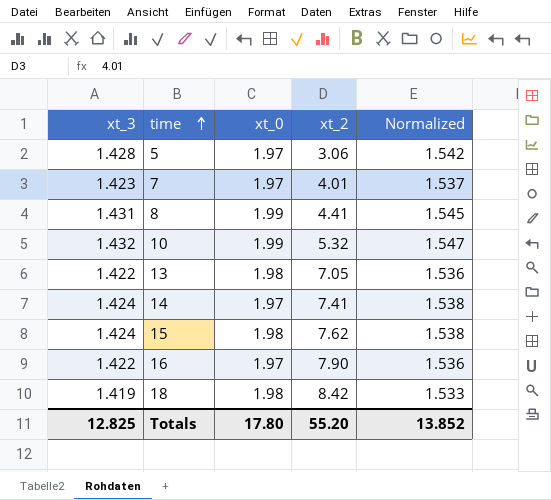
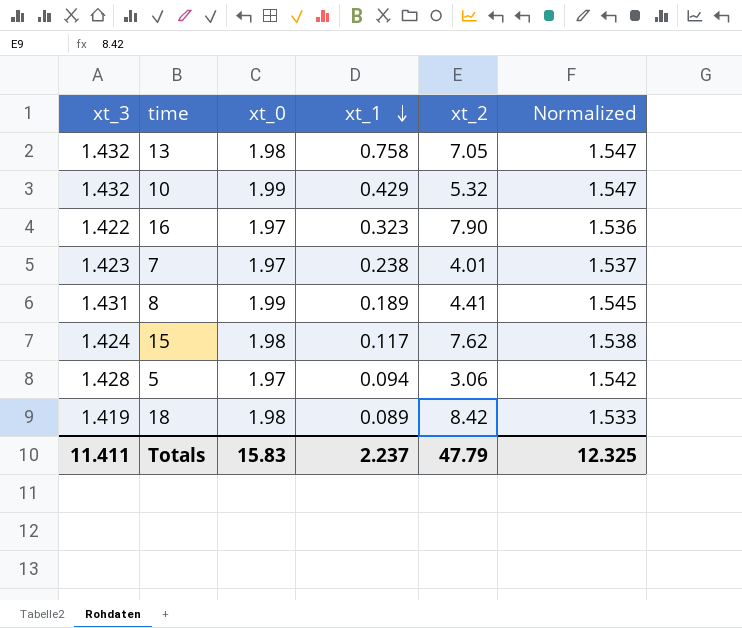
row order: time ascending -> xt_1 descending
column xt_1 | position: none -> 4
row 14: 1.424 | 1.97 | 7.41 | 1.538 -> none
13 | xt_3: 1.422 -> 1.432
13 | Normalized: 1.536 -> 1.547
Totals | xt_3: 12.825 -> 11.411
Totals | xt_0: 17.80 -> 15.83
Totals | xt_2: 55.20 -> 47.79
Totals | Normalized: 13.852 -> 12.325

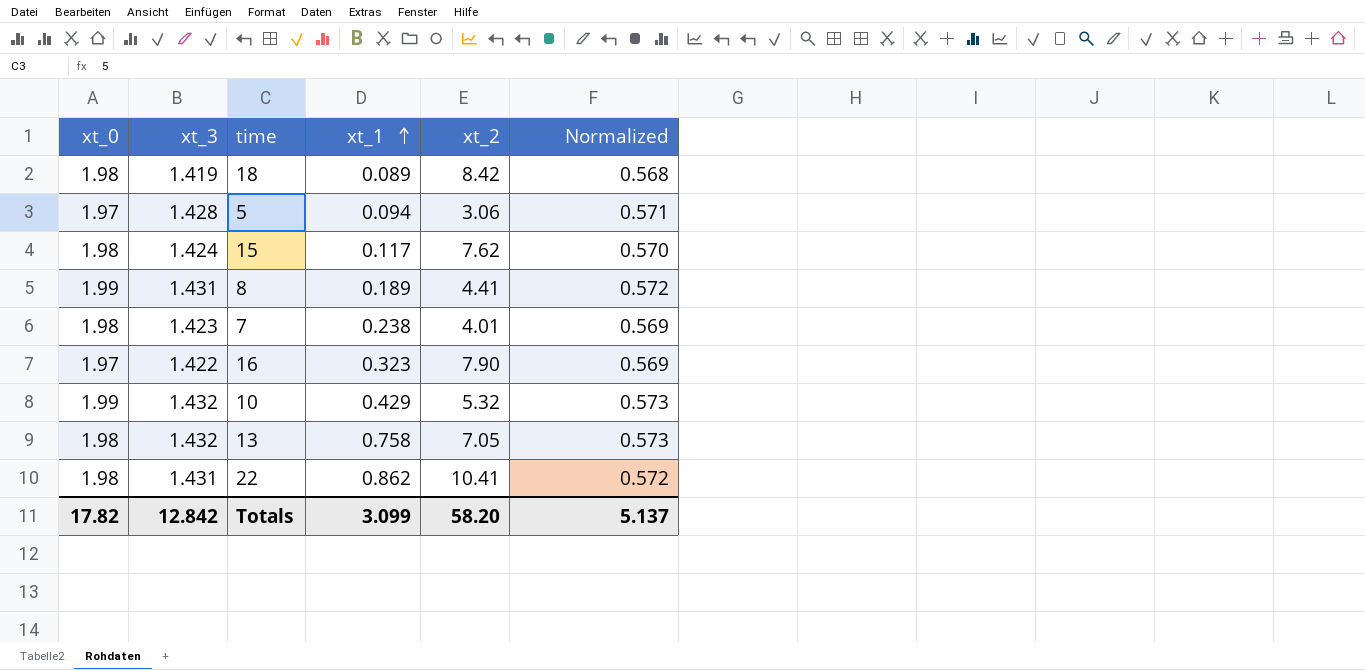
row order: xt_1 descending -> xt_1 ascending
column xt_0 | position: 3 -> 1
column Normalized | formula: [xt_3] * 1.08 -> [xt_3] * 0.4
7 | xt_0: 1.97 -> 1.98
row 22: none -> 1.98 | 1.431 | 0.862 | 10.41 | 0.572
Totals | xt_0: 15.83 -> 17.82
Totals | xt_3: 11.411 -> 12.842
Totals | xt_1: 2.237 -> 3.099
Totals | xt_2: 47.79 -> 58.20
Totals | Normalized: 12.325 -> 5.137

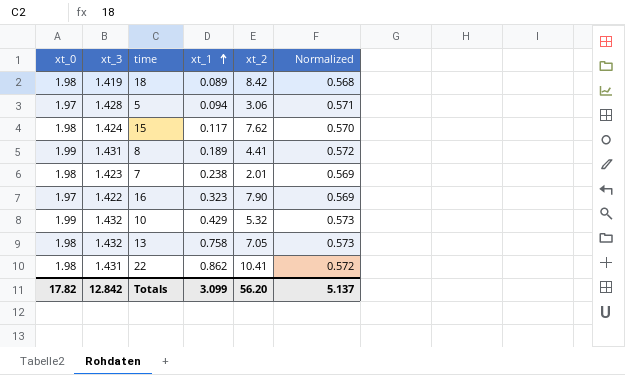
7 | xt_2: 4.01 -> 2.01
Totals | xt_2: 58.20 -> 56.20

